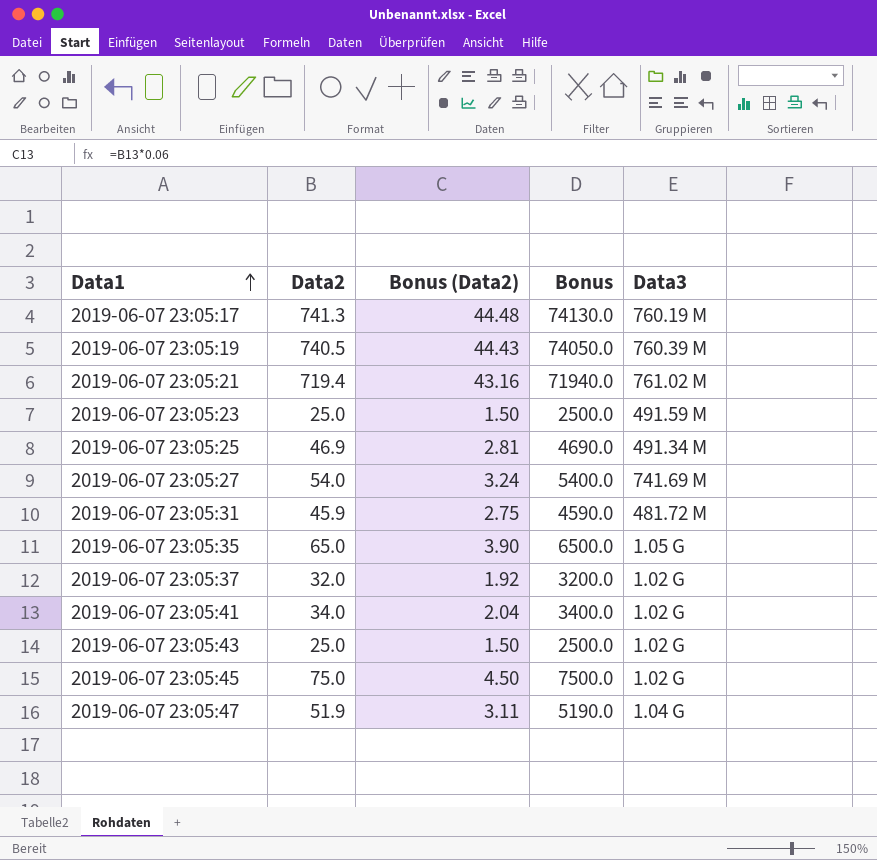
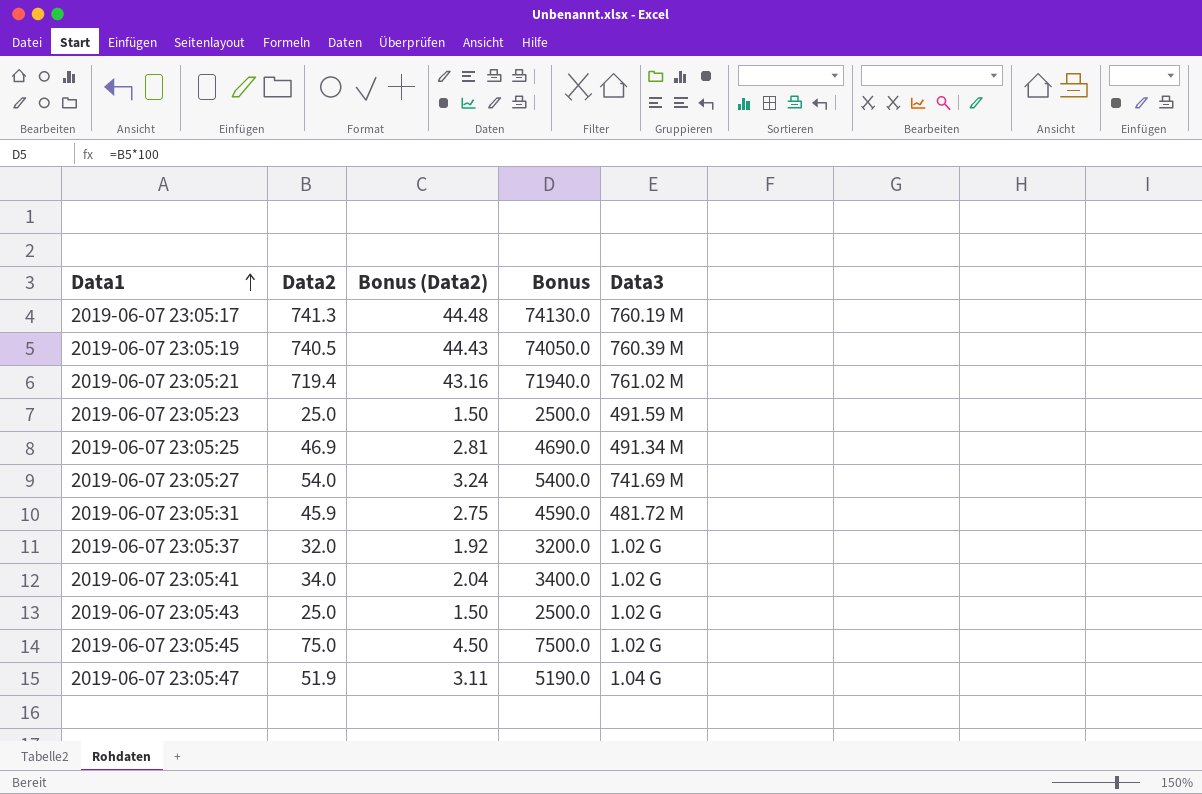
row 2019-06-07 23:05:35: 65.0 | 3.90 | 6500.0 | 1.05 G -> none

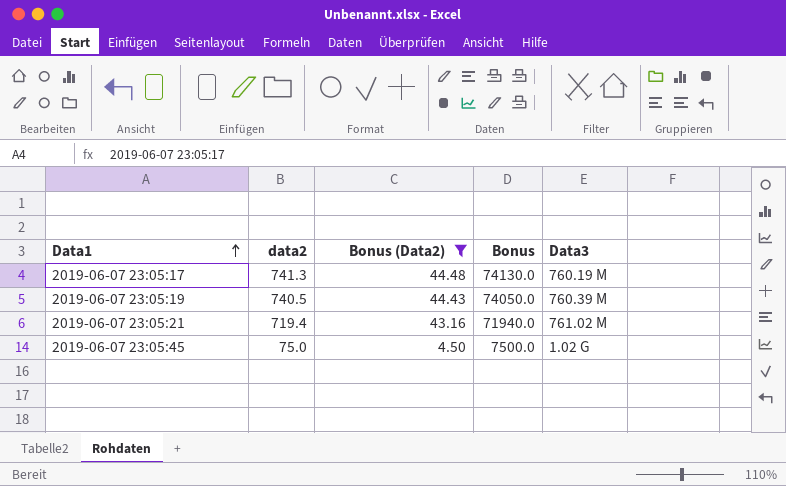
filter: none -> Bonus (Data2) >= 4.50
column name: Data2 -> data2

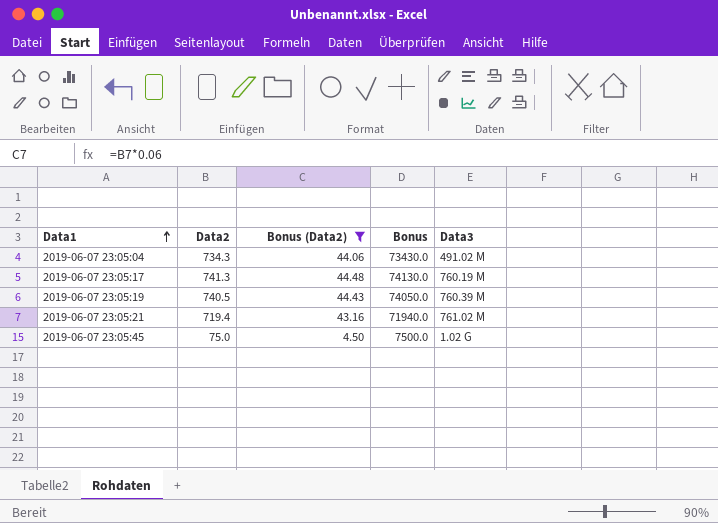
column name: data2 -> Data2
row 2019-06-07 23:05:04: none -> 734.3 | 44.06 | 73430.0 | 491.02 M

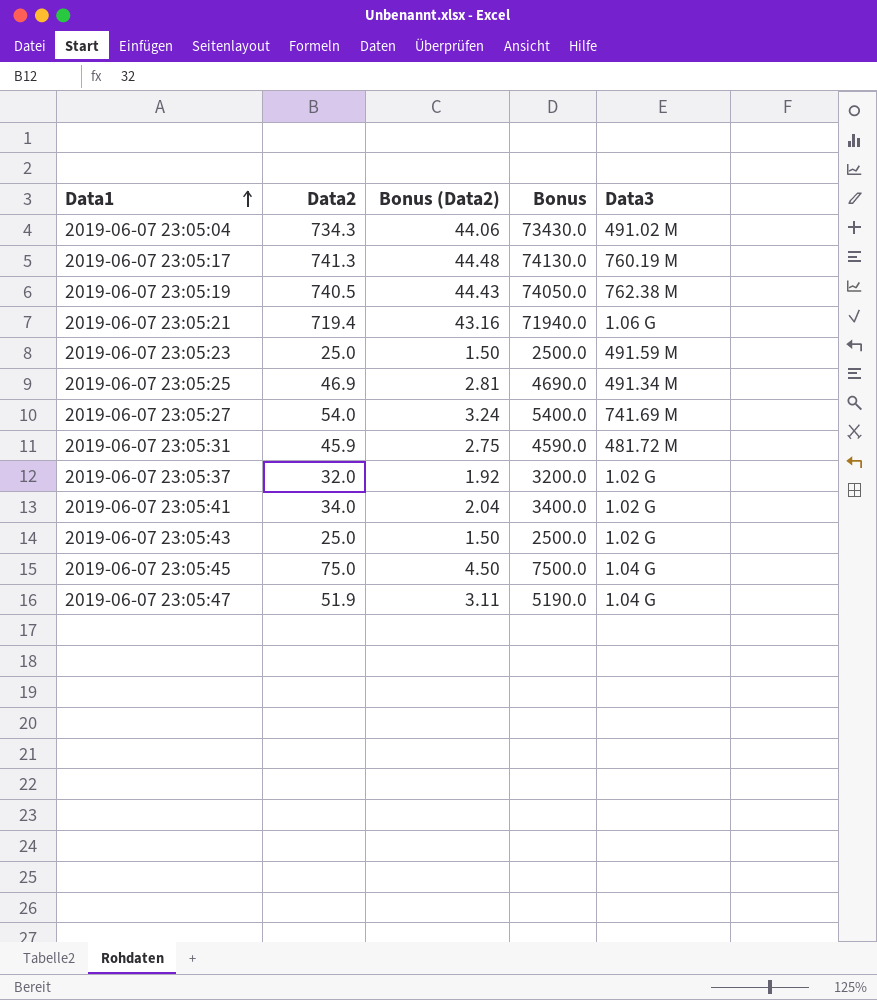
filter: Bonus (Data2) >= 4.50 -> none
2019-06-07 23:05:19 | Data3: 760.39 M -> 762.38 M
2019-06-07 23:05:21 | Data3: 761.02 M -> 1.06 G
2019-06-07 23:05:45 | Data3: 1.02 G -> 1.04 G

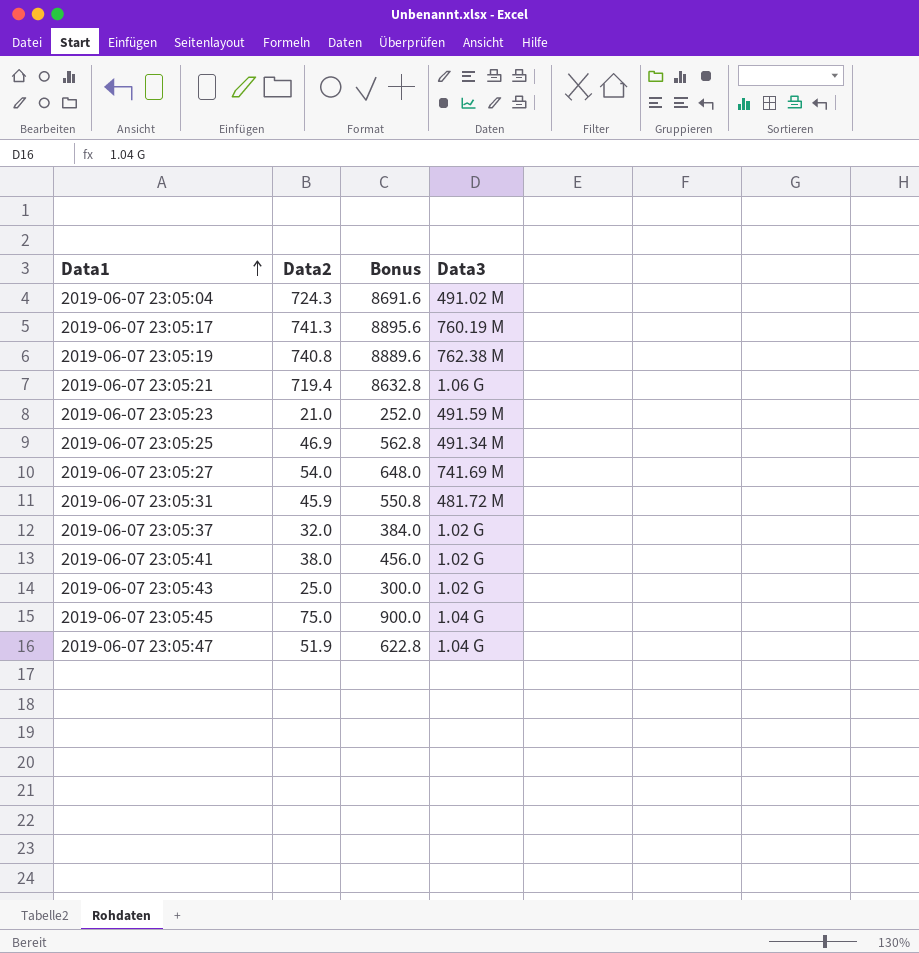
column Bonus (Data2) | formula: [Data2] * 0.06 -> none
column Bonus | formula: [Data2] * 100 -> [Data2] * 12
2019-06-07 23:05:04 | Data2: 734.3 -> 724.3
2019-06-07 23:05:19 | Data2: 740.5 -> 740.8
2019-06-07 23:05:23 | Data2: 25.0 -> 21.0
2019-06-07 23:05:41 | Data2: 34.0 -> 38.0

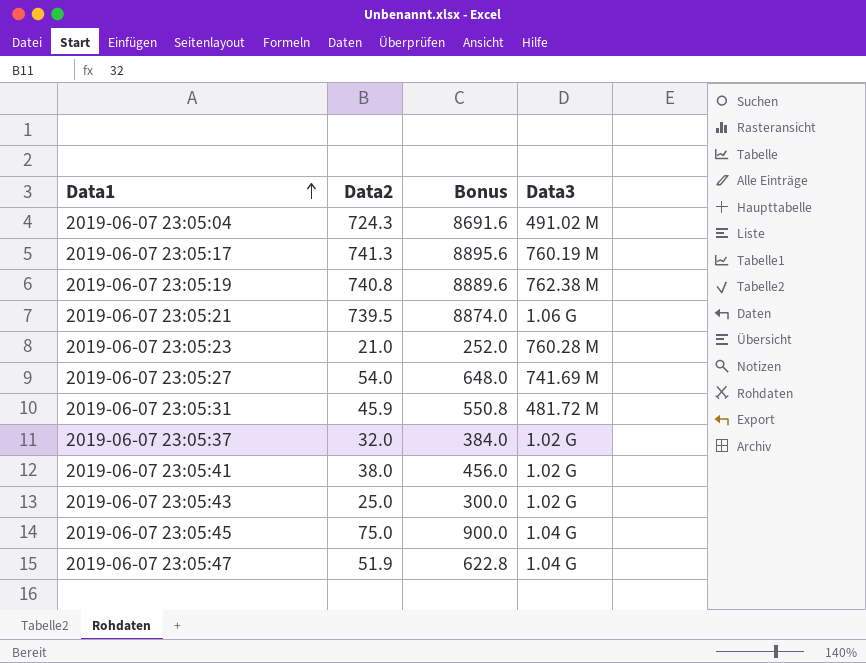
row 2019-06-07 23:05:25: 46.9 | 562.8 | 491.34 M -> none
2019-06-07 23:05:21 | Data2: 719.4 -> 739.5
2019-06-07 23:05:21 | Bonus: 8632.8 -> 8874.0
2019-06-07 23:05:23 | Data3: 491.59 M -> 760.28 M

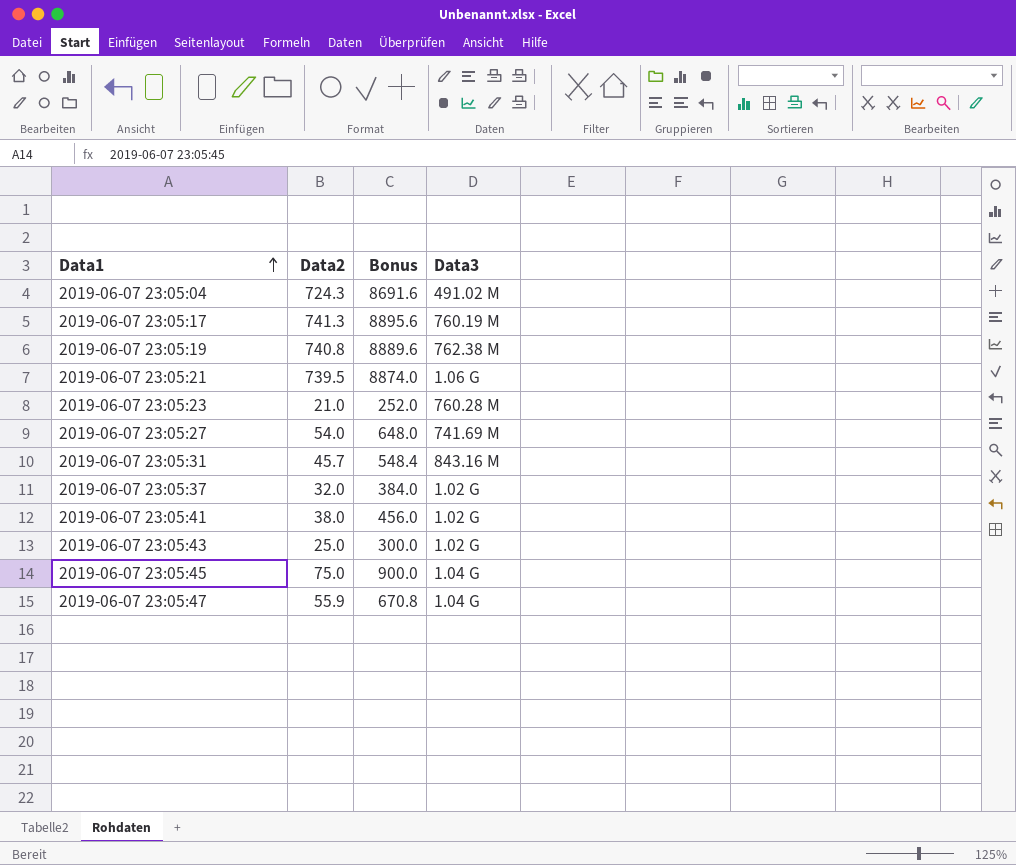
2019-06-07 23:05:31 | Data2: 45.9 -> 45.7
2019-06-07 23:05:31 | Bonus: 550.8 -> 548.4
2019-06-07 23:05:31 | Data3: 481.72 M -> 843.16 M
2019-06-07 23:05:47 | Data2: 51.9 -> 55.9
2019-06-07 23:05:47 | Bonus: 622.8 -> 670.8

